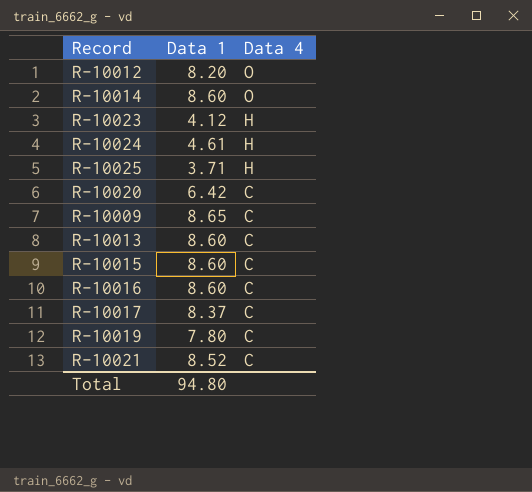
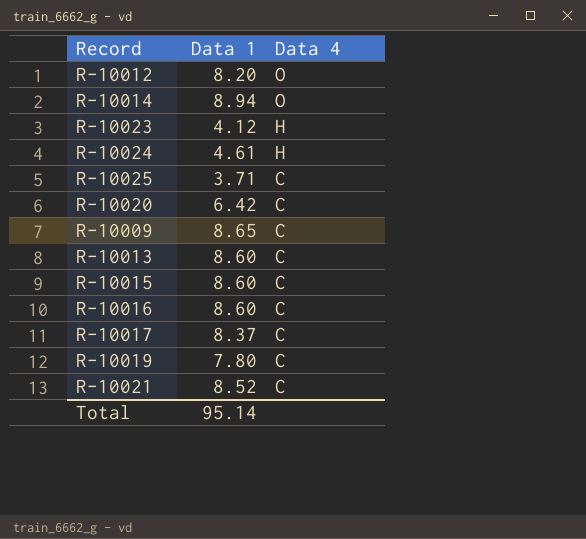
R-10014 | Data 1: 8.60 -> 8.94
R-10025 | Data 4: H -> C
Total | Data 1: 94.80 -> 95.14

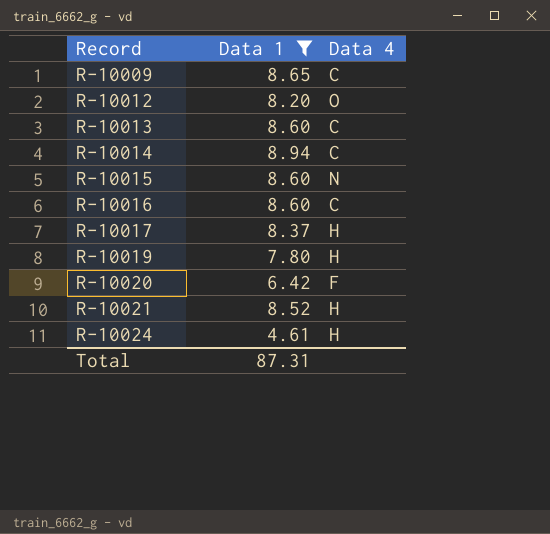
filter: none -> Data 1 >= 4.61
row order: Data 4 descending -> Record ascending
R-10014 | Data 4: O -> C
R-10015 | Data 4: C -> N
R-10017 | Data 4: C -> H
R-10019 | Data 4: C -> H
R-10020 | Data 4: C -> F
R-10021 | Data 4: C -> H
Total | Data 1: 95.14 -> 87.31

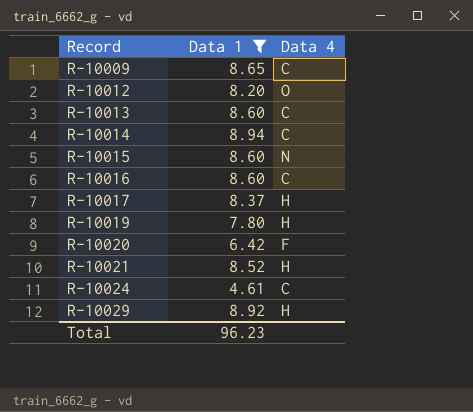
R-10024 | Data 4: H -> C
row R-10029: none -> 8.92 | H
Total | Data 1: 87.31 -> 96.23

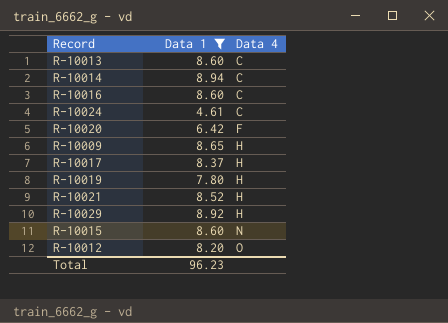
row order: Record ascending -> Data 4 ascending
R-10009 | Data 4: C -> H

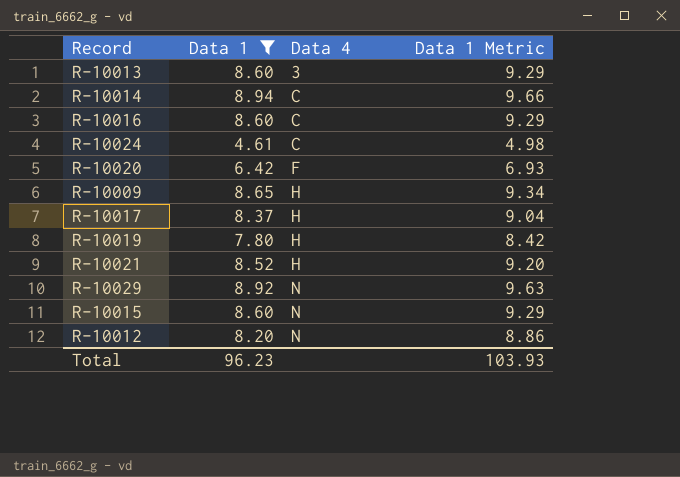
column Data 1 Metric | formula: none -> [Data 1] * 1.08
R-10013 | Data 4: C -> 3
R-10029 | Data 4: H -> N
R-10012 | Data 4: O -> N

